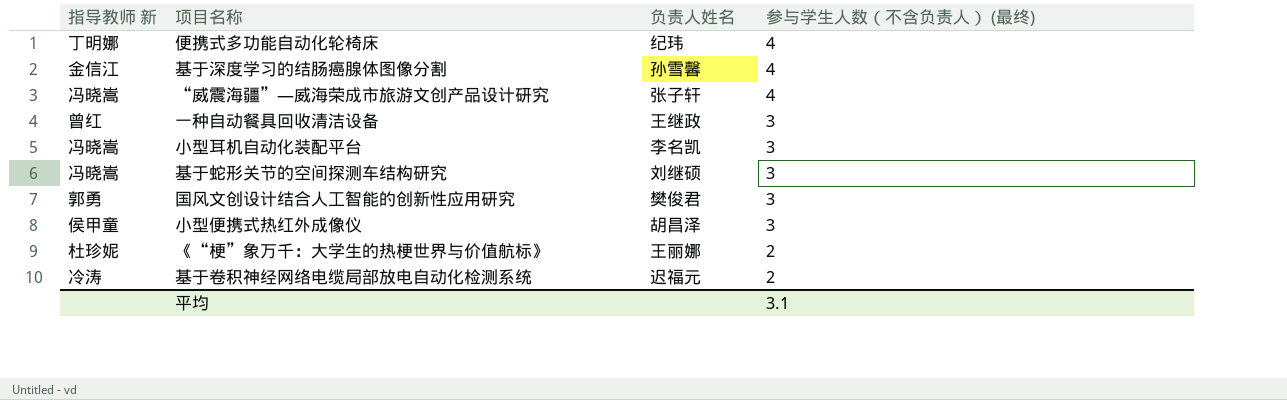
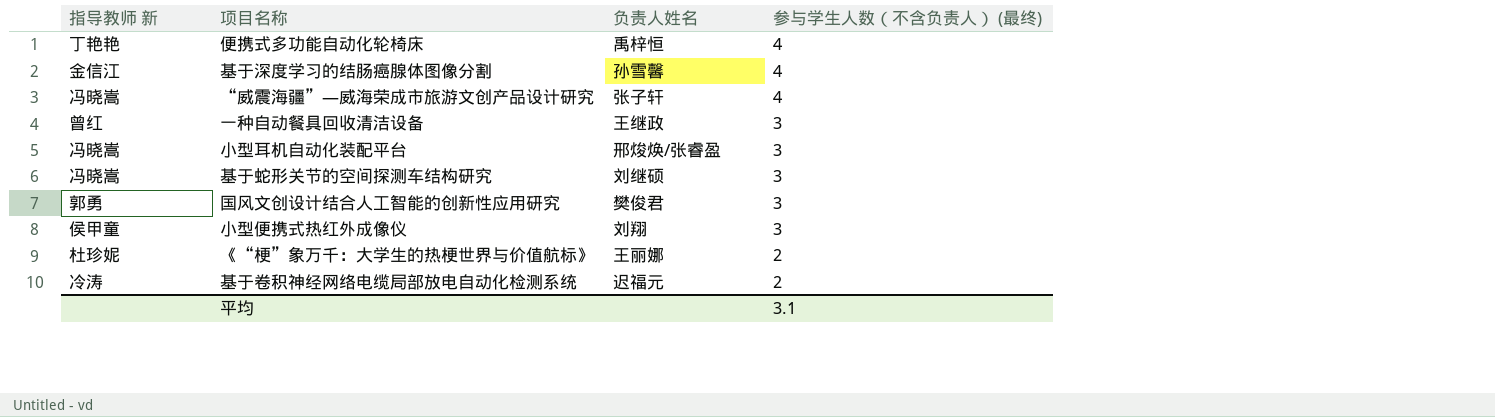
便携式多功能自动化轮椅床 | 指导教师 新: 丁明娜 -> 丁艳艳
便携式多功能自动化轮椅床 | 负责人姓名: 纪玮 -> 禹梓恒
小型耳机自动化装配平台 | 负责人姓名: 李名凯 -> 邢焌焕/张睿盈
小型便携式热红外成像仪 | 负责人姓名: 胡昌泽 -> 刘翔

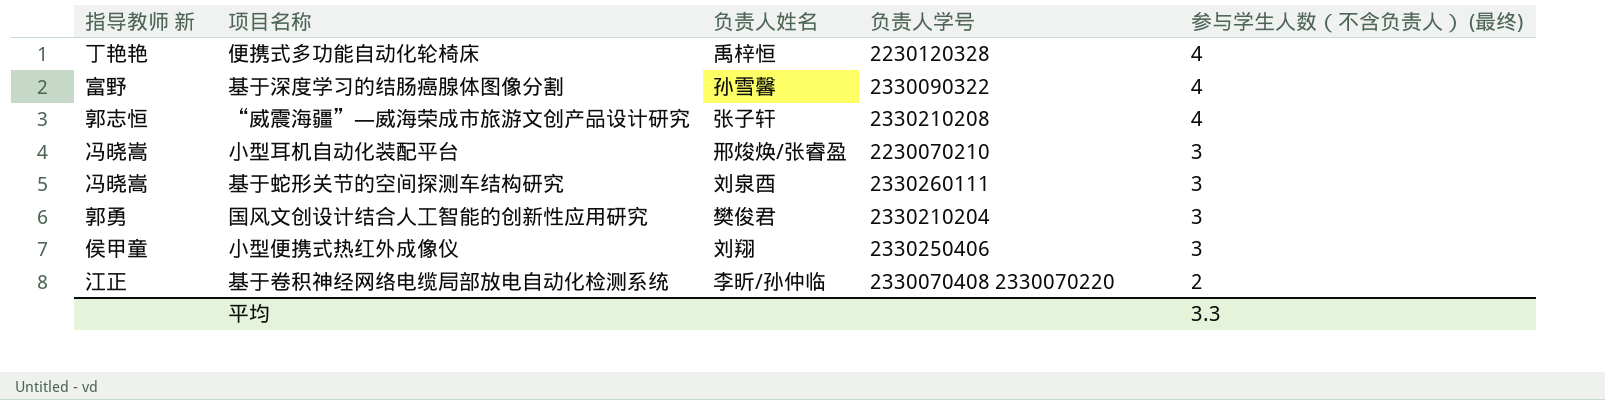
column 负责人学号 | position: none -> 4
row 一种自动餐具回收清洁设备: 曾红 | 王继政 | 3 -> none
row 《“梗”象万千：大学生的热梗世界与价值航标》: 杜珍妮 | 王丽娜 | 2 -> none
基于深度学习的结肠癌腺体图像分割 | 指导教师 新: 金信江 -> 富野
“威震海疆”—威海荣成市旅游文创产品设计研究 | 指导教师 新: 冯晓嵩 -> 郭志恒
基于蛇形关节的空间探测车结构研究 | 负责人姓名: 刘继硕 -> 刘泉酉
基于卷积神经网络电缆局部放电自动化检测系统 | 指导教师 新: 冷涛 -> 江正
基于卷积神经网络电缆局部放电自动化检测系统 | 负责人姓名: 迟福元 -> 李昕/孙仲临
平均 | 参与学生人数（不含负责人） (最终): 3.1 -> 3.3

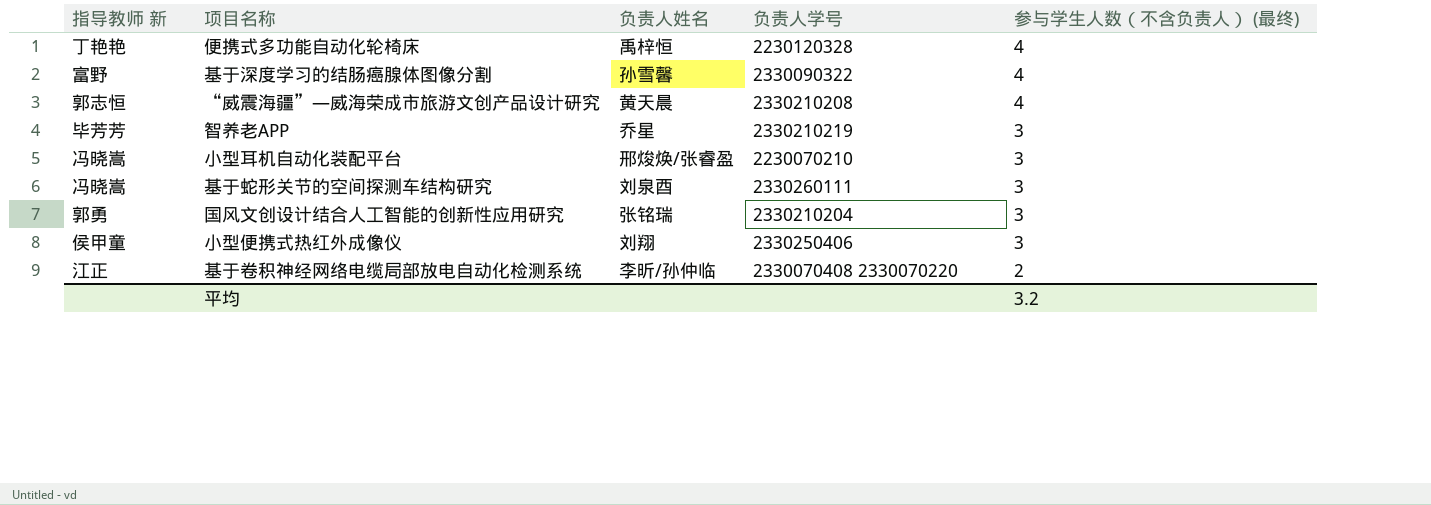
“威震海疆”—威海荣成市旅游文创产品设计研究 | 负责人姓名: 张子轩 -> 黄天晨
row 智养老APP: none -> 毕芳芳 | 乔星 | 2330210219 | 3
国风文创设计结合人工智能的创新性应用研究 | 负责人姓名: 樊俊君 -> 张铭瑞
平均 | 参与学生人数（不含负责人） (最终): 3.3 -> 3.2

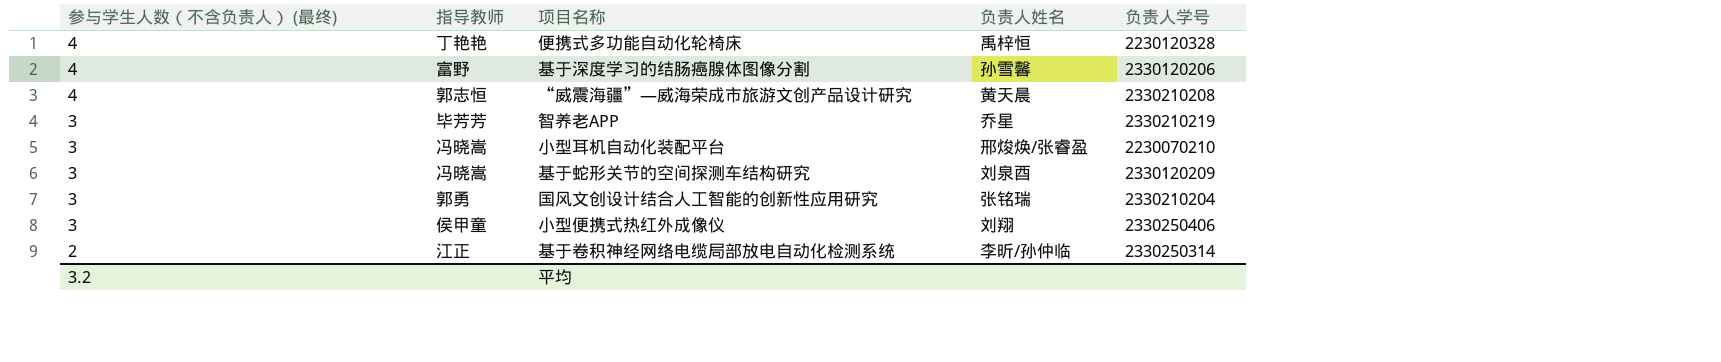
column 参与学生人数（不含负责人） (最终) | position: 5 -> 1
column name: 指导教师 新 -> 指导教师
基于深度学习的结肠癌腺体图像分割 | 负责人学号: 2330090322 -> 2330120206
基于蛇形关节的空间探测车结构研究 | 负责人学号: 2330260111 -> 2330120209
基于卷积神经网络电缆局部放电自动化检测系统 | 负责人学号: 2330070408 2330070220 -> 2330250314

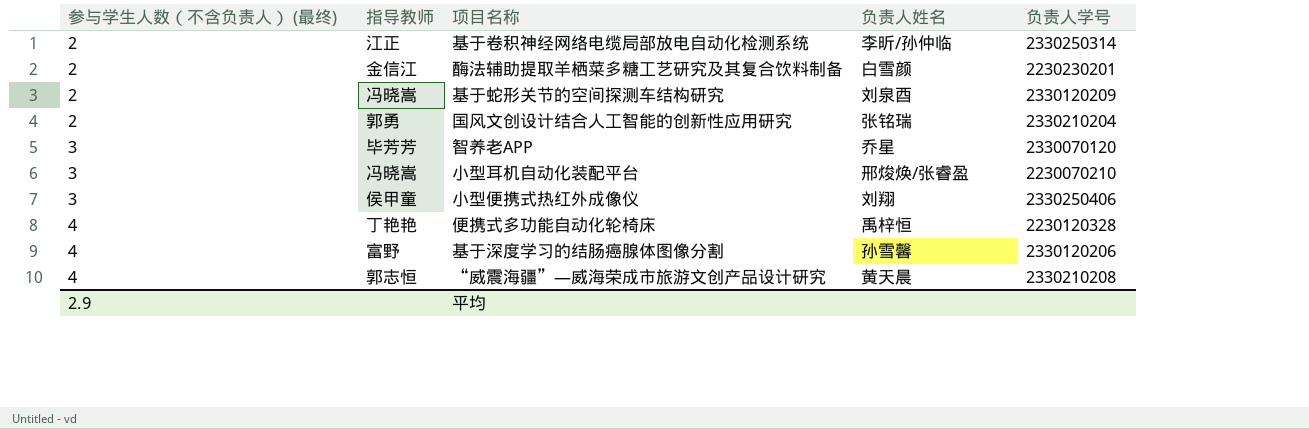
row order: 参与学生人数（不含负责人） (最终) descending -> 参与学生人数（不含负责人） (最终) ascending
row 酶法辅助提取羊栖菜多糖工艺研究及其复合饮料制备: none -> 2 | 金信江 | 白雪颜 | 2230230201
基于蛇形关节的空间探测车结构研究 | 参与学生人数（不含负责人） (最终): 3 -> 2
国风文创设计结合人工智能的创新性应用研究 | 参与学生人数（不含负责人） (最终): 3 -> 2
智养老APP | 负责人学号: 2330210219 -> 2330070120
平均 | 参与学生人数（不含负责人） (最终): 3.2 -> 2.9

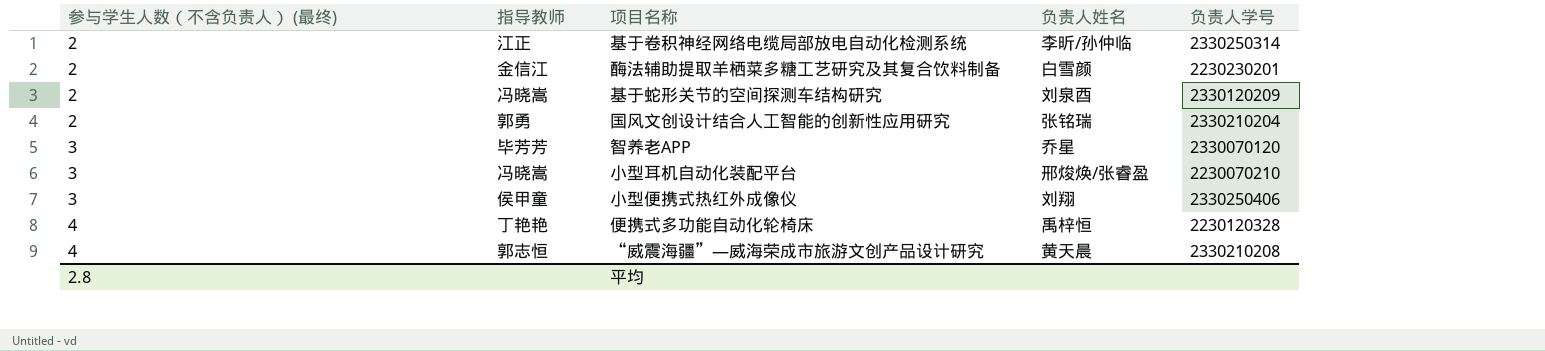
row 基于深度学习的结肠癌腺体图像分割: 4 | 富野 | 孙雪馨 | 2330120206 -> none
平均 | 参与学生人数（不含负责人） (最终): 2.9 -> 2.8

